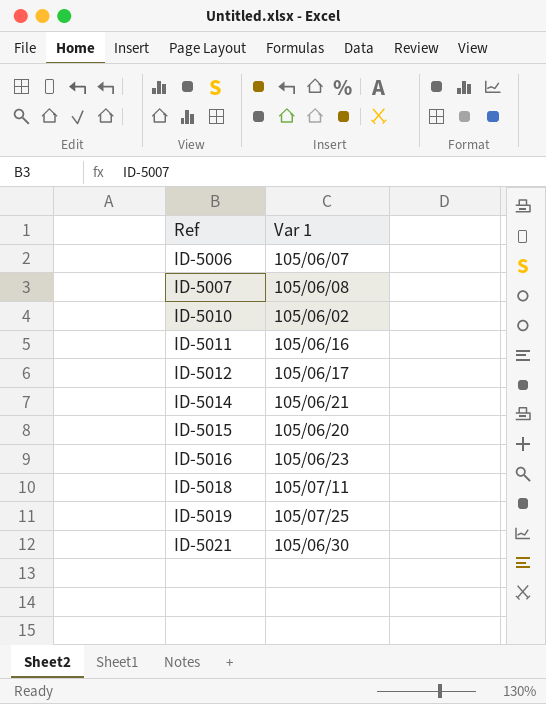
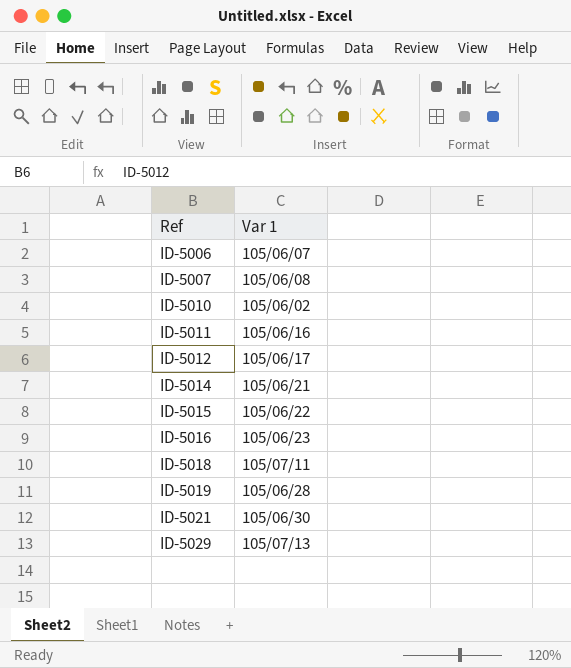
ID-5015 | Var 1: 105/06/20 -> 105/06/22
ID-5019 | Var 1: 105/07/25 -> 105/06/28
row ID-5029: none -> 105/07/13

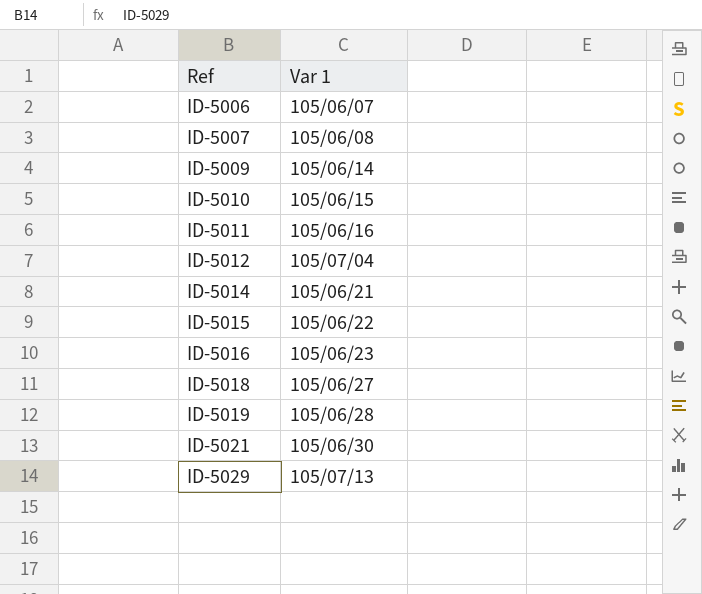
row ID-5009: none -> 105/06/14
ID-5010 | Var 1: 105/06/02 -> 105/06/15
ID-5012 | Var 1: 105/06/17 -> 105/07/04
ID-5018 | Var 1: 105/07/11 -> 105/06/27

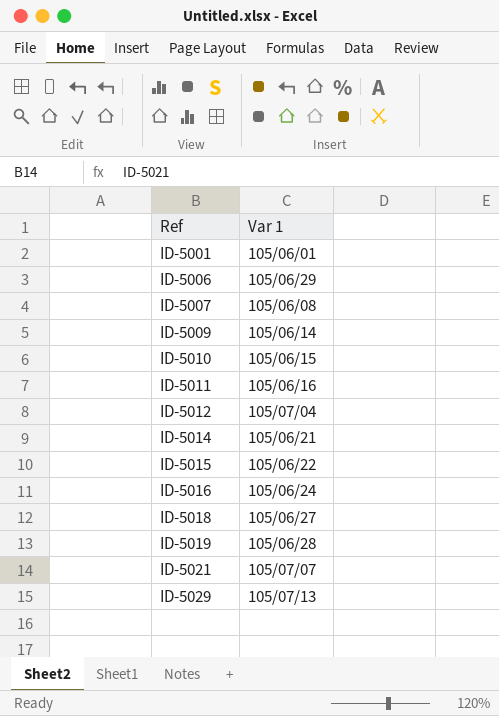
row ID-5001: none -> 105/06/01
ID-5006 | Var 1: 105/06/07 -> 105/06/29
ID-5016 | Var 1: 105/06/23 -> 105/06/24
ID-5021 | Var 1: 105/06/30 -> 105/07/07

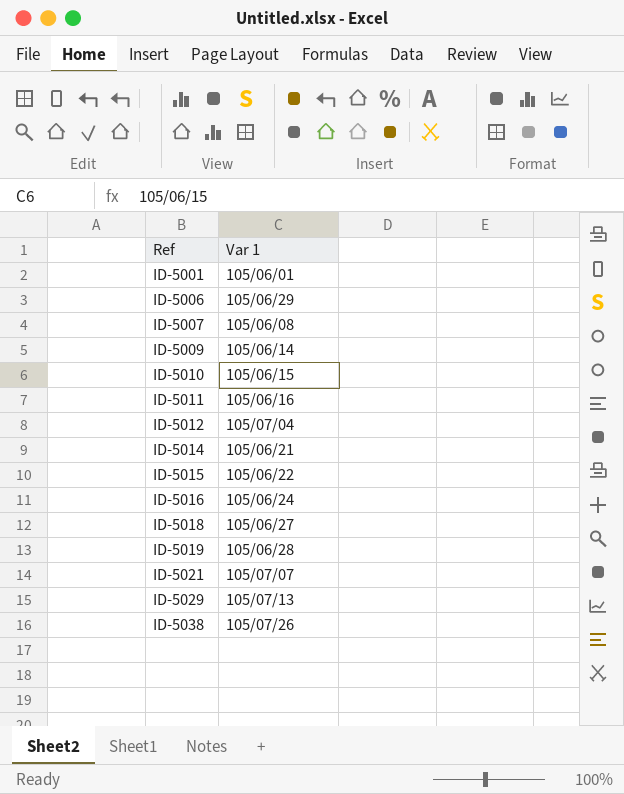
row ID-5038: none -> 105/07/26

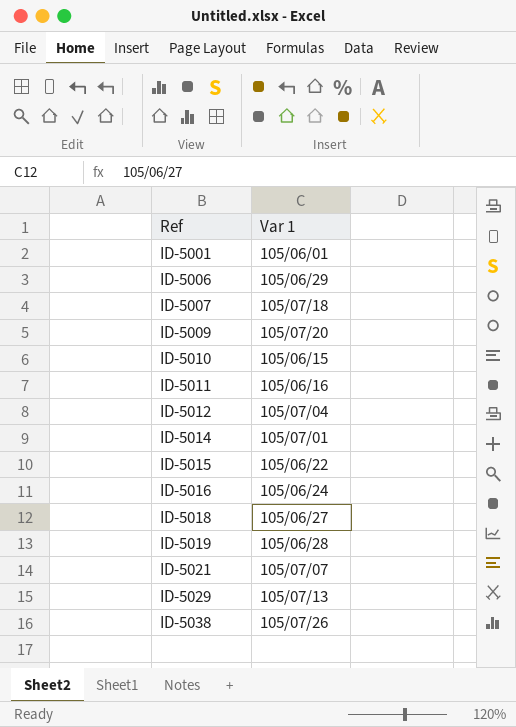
ID-5007 | Var 1: 105/06/08 -> 105/07/18
ID-5009 | Var 1: 105/06/14 -> 105/07/20
ID-5014 | Var 1: 105/06/21 -> 105/07/01

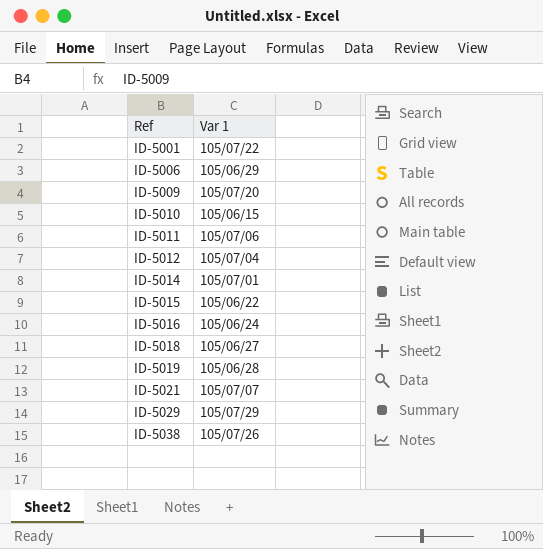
row ID-5007: 105/07/18 -> none
ID-5001 | Var 1: 105/06/01 -> 105/07/22
ID-5011 | Var 1: 105/06/16 -> 105/07/06
ID-5029 | Var 1: 105/07/13 -> 105/07/29

